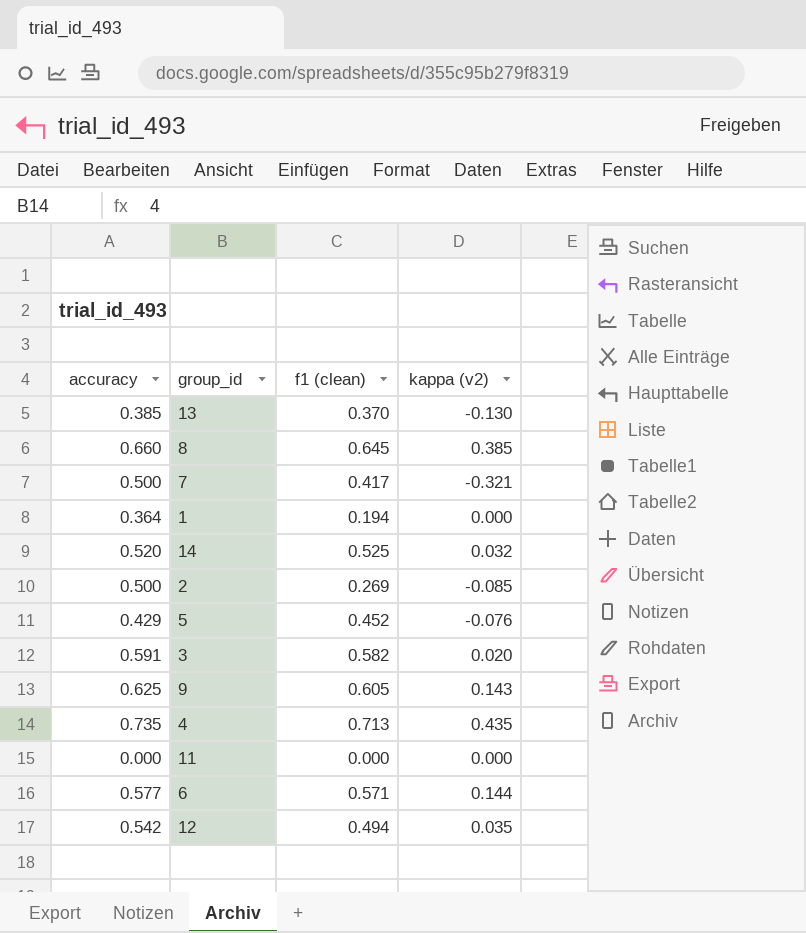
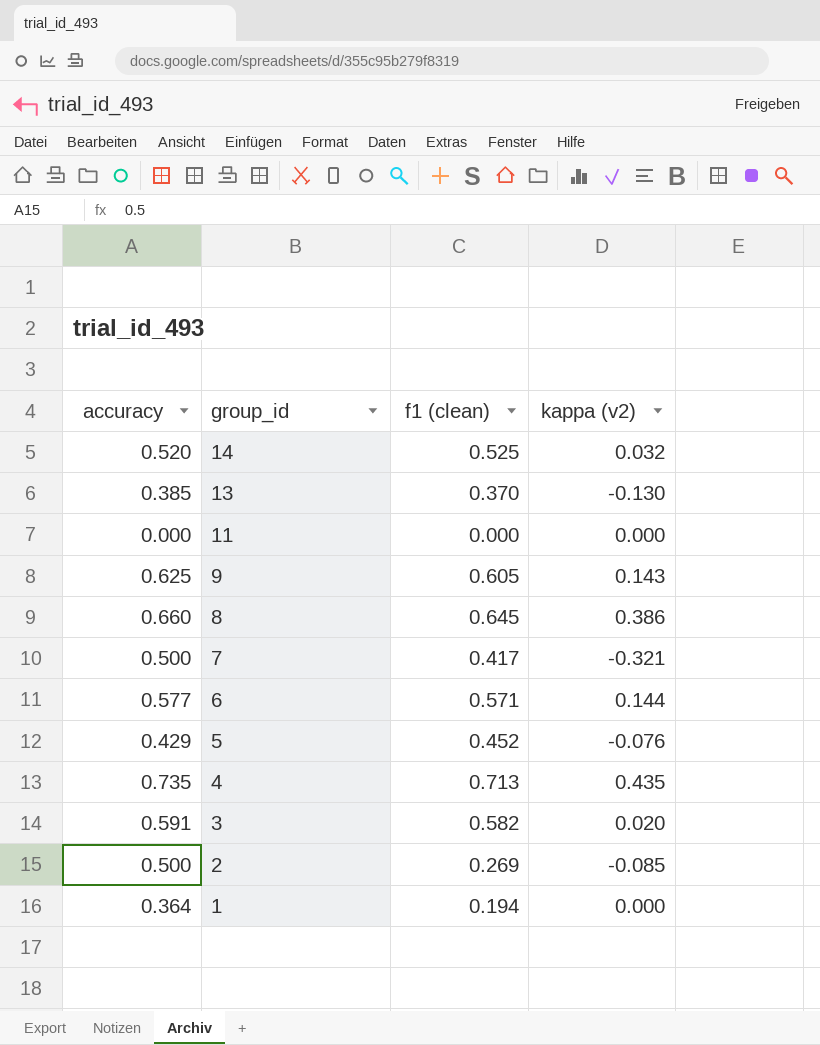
row order: none -> group_id descending
row 12: 0.542 | 0.494 | 0.035 -> none
8 | kappa (v2): 0.385 -> 0.386

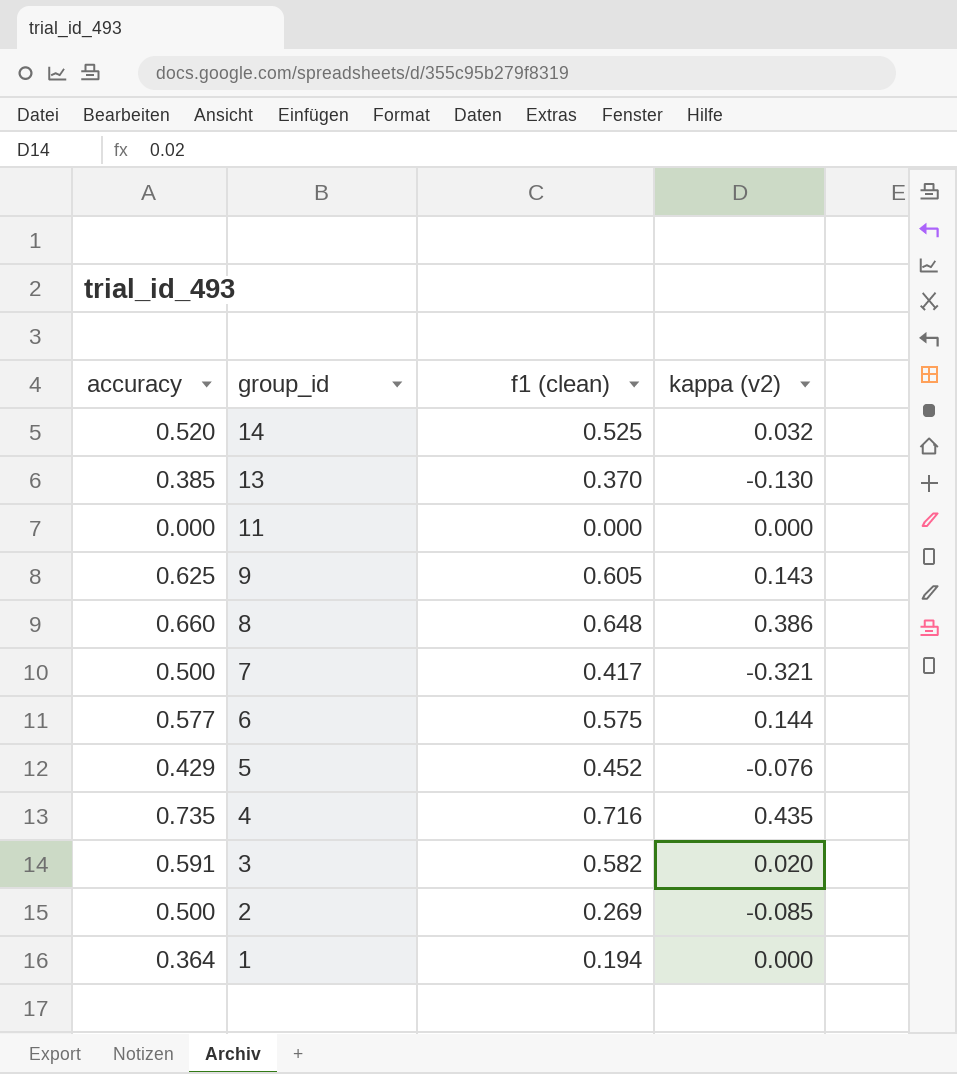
8 | f1 (clean): 0.645 -> 0.648
6 | f1 (clean): 0.571 -> 0.575
4 | f1 (clean): 0.713 -> 0.716

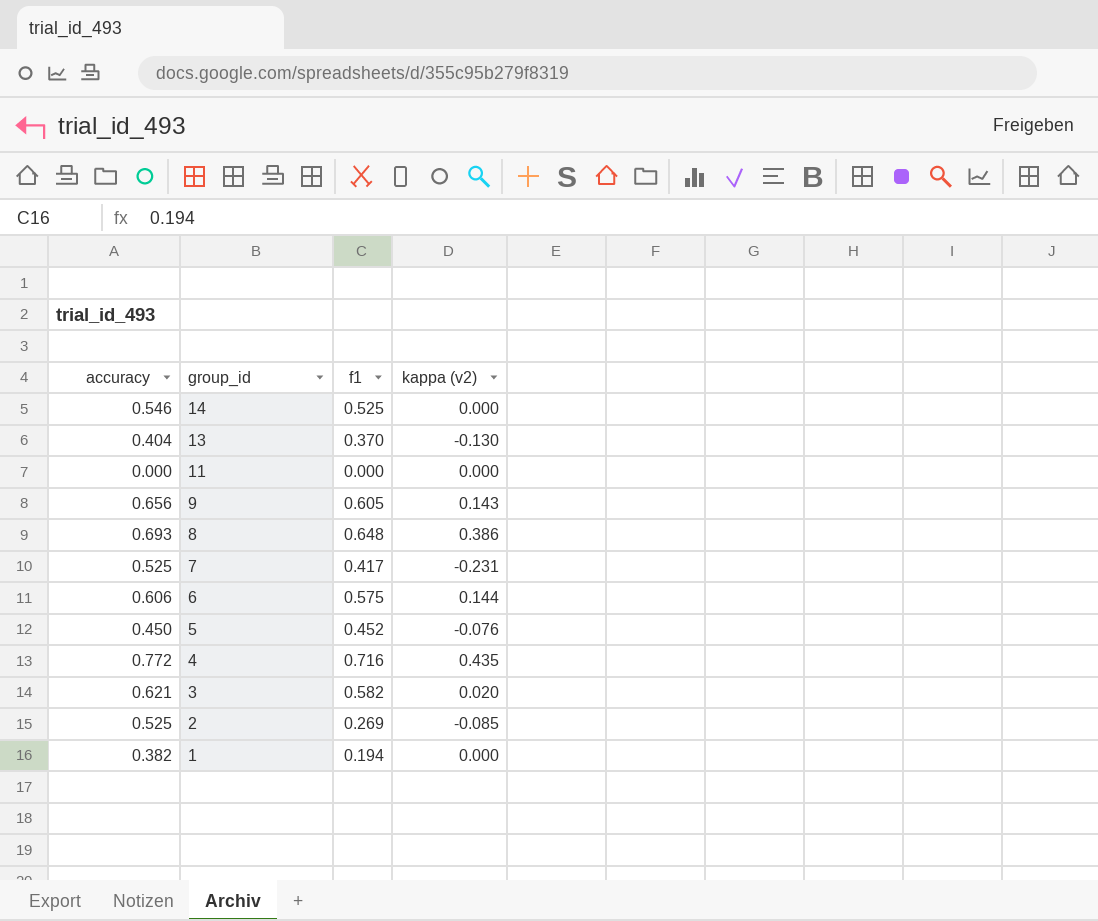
column name: f1 (clean) -> f1
14 | accuracy: 0.520 -> 0.546
14 | kappa (v2): 0.032 -> 0.000
13 | accuracy: 0.385 -> 0.404
9 | accuracy: 0.625 -> 0.656
8 | accuracy: 0.660 -> 0.693
7 | accuracy: 0.500 -> 0.525
7 | kappa (v2): -0.321 -> -0.231
6 | accuracy: 0.577 -> 0.606
5 | accuracy: 0.429 -> 0.450
4 | accuracy: 0.735 -> 0.772
3 | accuracy: 0.591 -> 0.621
2 | accuracy: 0.500 -> 0.525
1 | accuracy: 0.364 -> 0.382

